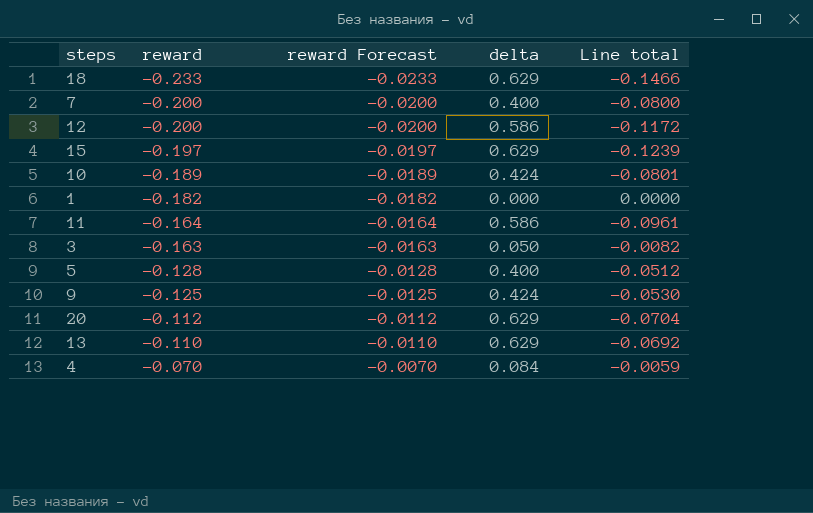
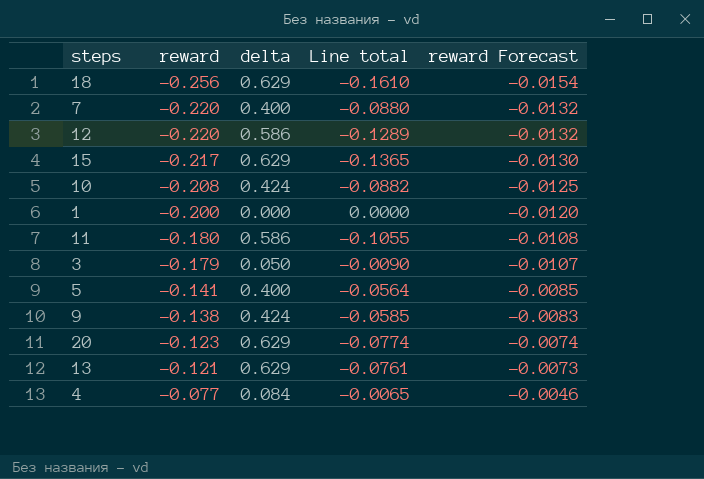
column reward Forecast | formula: [reward] * 0.1 -> [reward] * 0.06
column reward Forecast | position: 3 -> 5
18 | reward: -0.233 -> -0.256
18 | Line total: -0.1466 -> -0.1610
7 | reward: -0.200 -> -0.220
7 | Line total: -0.0800 -> -0.0880
12 | reward: -0.200 -> -0.220
12 | Line total: -0.1172 -> -0.1289
15 | reward: -0.197 -> -0.217
15 | Line total: -0.1239 -> -0.1365
10 | reward: -0.189 -> -0.208
10 | Line total: -0.0801 -> -0.0882
1 | reward: -0.182 -> -0.200
11 | reward: -0.164 -> -0.180
11 | Line total: -0.0961 -> -0.1055
3 | reward: -0.163 -> -0.179
3 | Line total: -0.0082 -> -0.0090
5 | reward: -0.128 -> -0.141
5 | Line total: -0.0512 -> -0.0564
9 | reward: -0.125 -> -0.138
9 | Line total: -0.0530 -> -0.0585
20 | reward: -0.112 -> -0.123
20 | Line total: -0.0704 -> -0.0774
13 | reward: -0.110 -> -0.121
13 | Line total: -0.0692 -> -0.0761
4 | reward: -0.070 -> -0.077
4 | Line total: -0.0059 -> -0.0065

